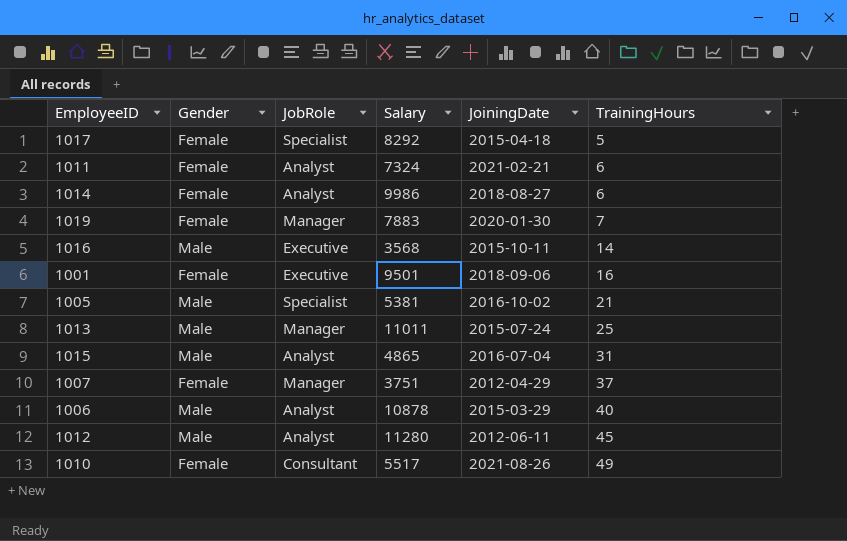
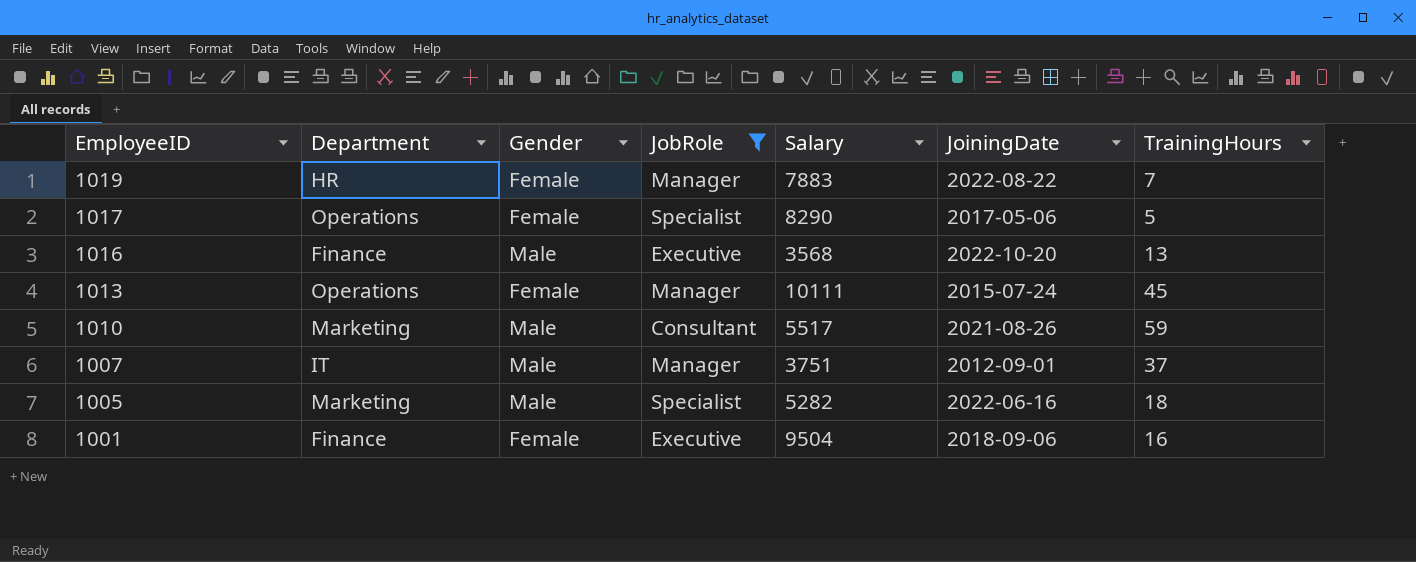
filter: none -> JobRole != Analyst
row order: TrainingHours ascending -> EmployeeID descending
column Department | position: none -> 2
1019 | JoiningDate: 2020-01-30 -> 2022-08-22
1017 | Salary: 8292 -> 8290
1017 | JoiningDate: 2015-04-18 -> 2017-05-06
1016 | JoiningDate: 2015-10-11 -> 2022-10-20
1016 | TrainingHours: 14 -> 13
1013 | Gender: Male -> Female
1013 | Salary: 11011 -> 10111
1013 | TrainingHours: 25 -> 45
1010 | Gender: Female -> Male
1010 | TrainingHours: 49 -> 59
1007 | Gender: Female -> Male
1007 | JoiningDate: 2012-04-29 -> 2012-09-01
1005 | Salary: 5381 -> 5282
1005 | JoiningDate: 2016-10-02 -> 2022-06-16
1005 | TrainingHours: 21 -> 18
1001 | Salary: 9501 -> 9504

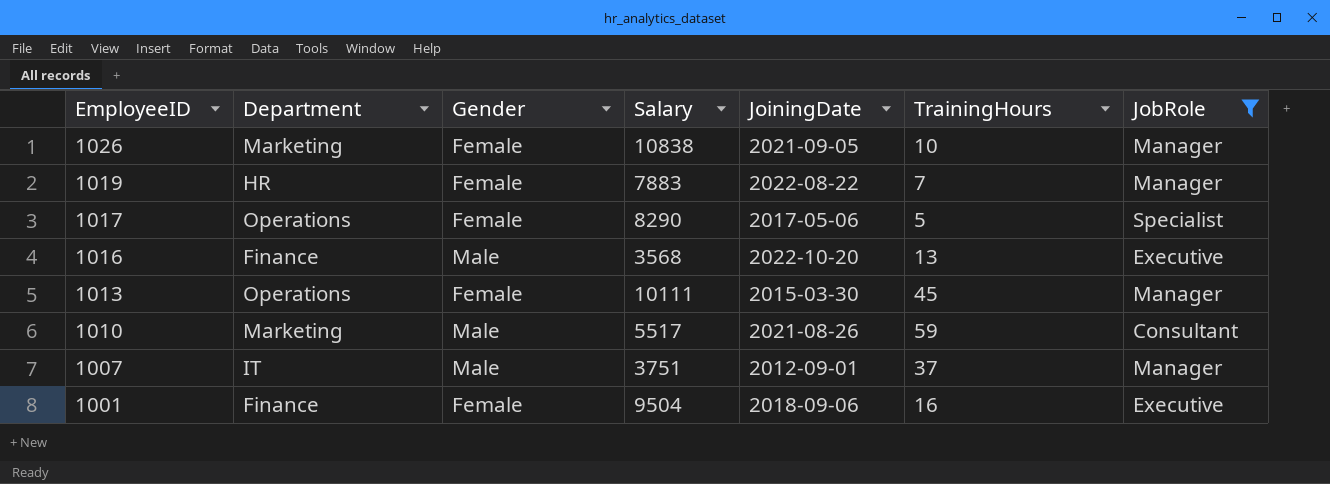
column JobRole | position: 4 -> 7
row 1005: Marketing | Male | Specialist | 5282 | 2022-06-16 | 18 -> none
row 1026: none -> Marketing | Female | 10838 | 2021-09-05 | 10 | Manager
1013 | JoiningDate: 2015-07-24 -> 2015-03-30

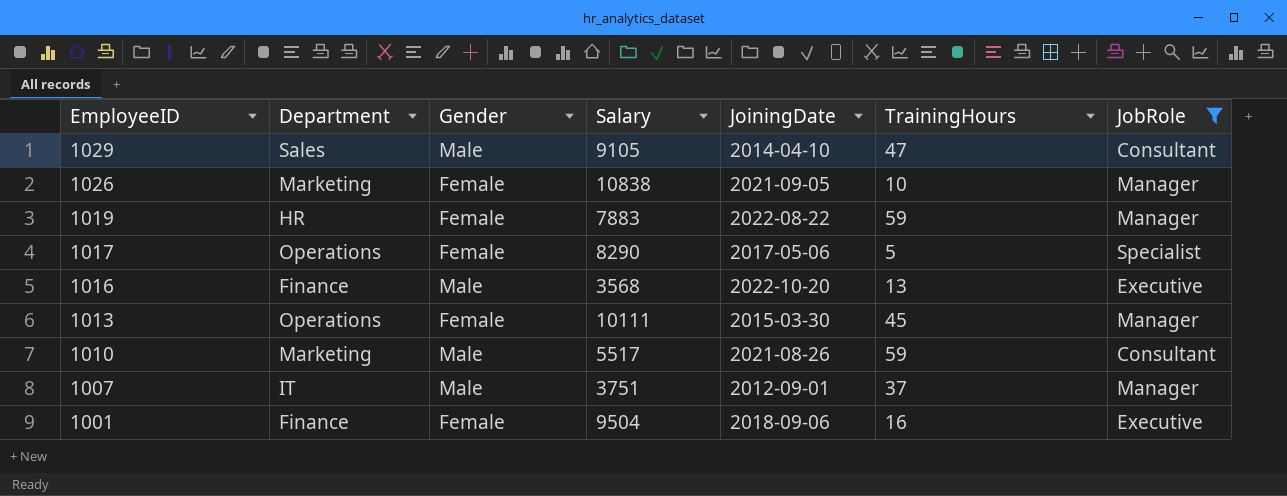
row 1029: none -> Sales | Male | 9105 | 2014-04-10 | 47 | Consultant
1019 | TrainingHours: 7 -> 59

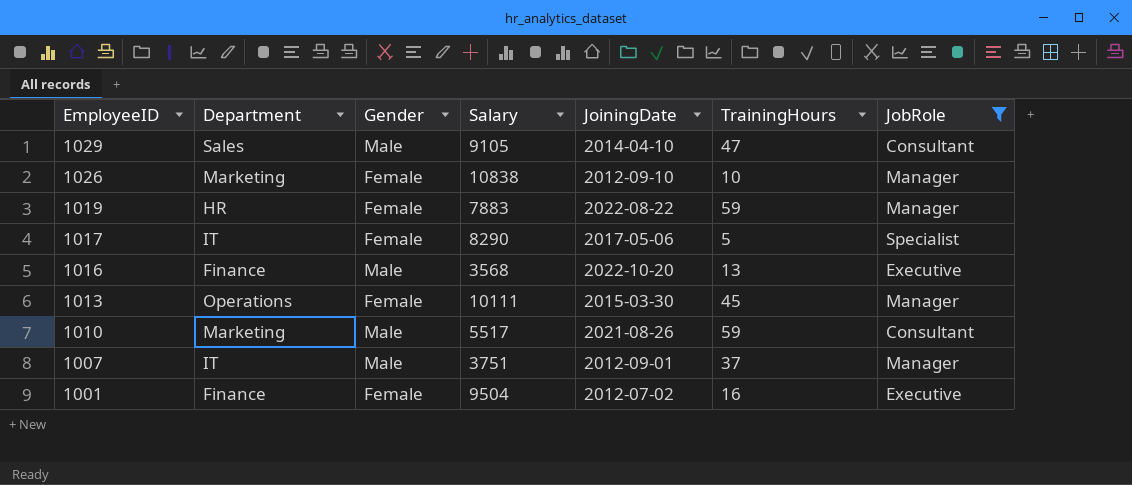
1026 | JoiningDate: 2021-09-05 -> 2012-09-10
1017 | Department: Operations -> IT
1001 | JoiningDate: 2018-09-06 -> 2012-07-02

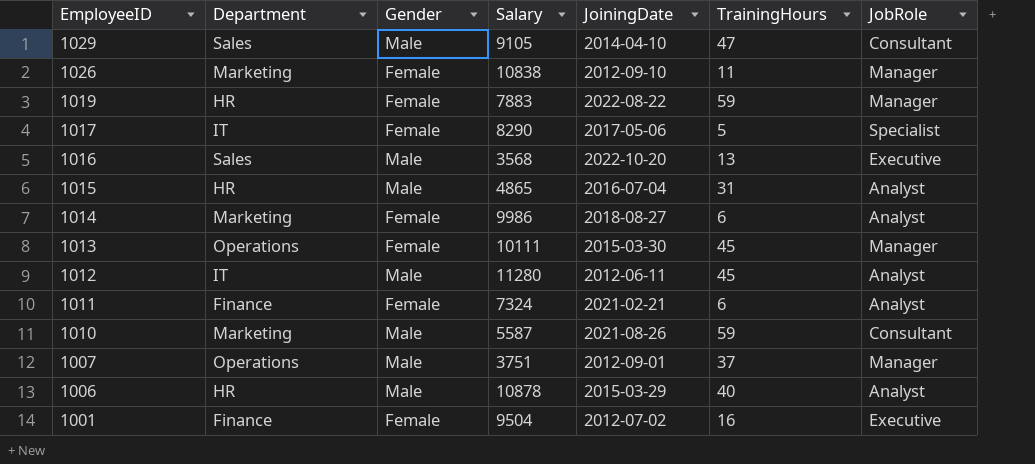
filter: JobRole != Analyst -> none
1026 | TrainingHours: 10 -> 11
1016 | Department: Finance -> Sales
1010 | Salary: 5517 -> 5587
1007 | Department: IT -> Operations

